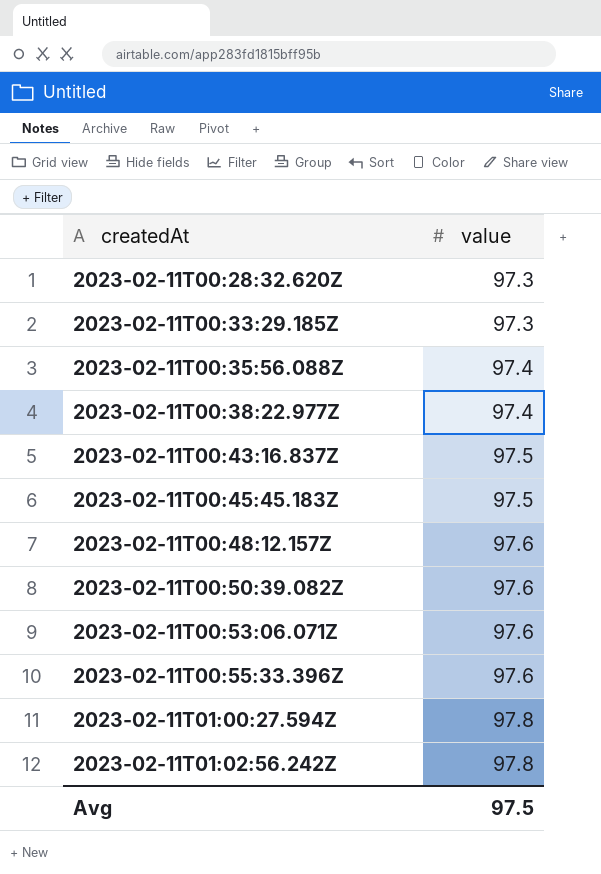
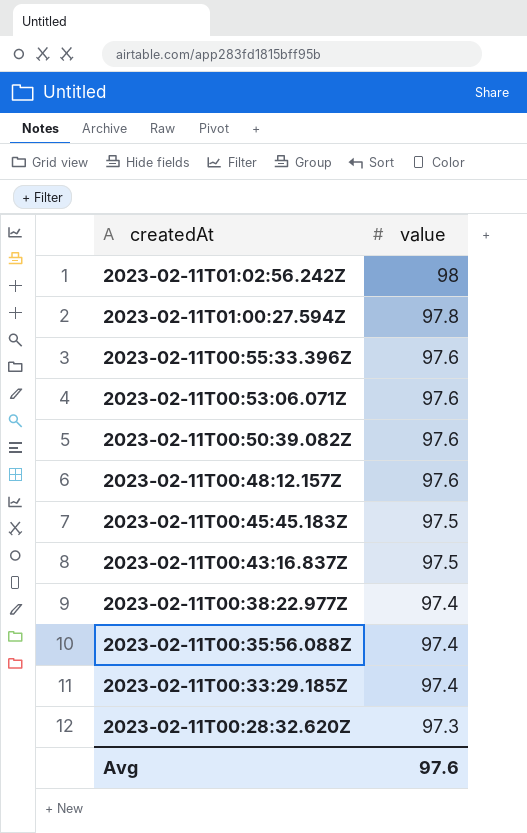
row order: createdAt ascending -> createdAt descending
2023-02-11T01:02:56.242Z | value: 97.8 -> 98
2023-02-11T00:33:29.185Z | value: 97.3 -> 97.4
Avg | value: 97.5 -> 97.6

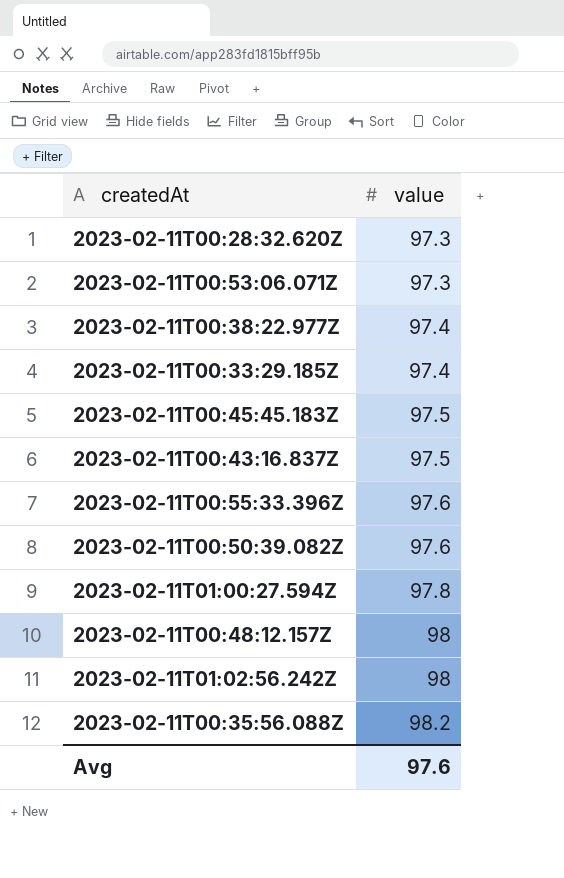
row order: createdAt descending -> value ascending
2023-02-11T00:53:06.071Z | value: 97.6 -> 97.3
2023-02-11T00:48:12.157Z | value: 97.6 -> 98
2023-02-11T00:35:56.088Z | value: 97.4 -> 98.2

